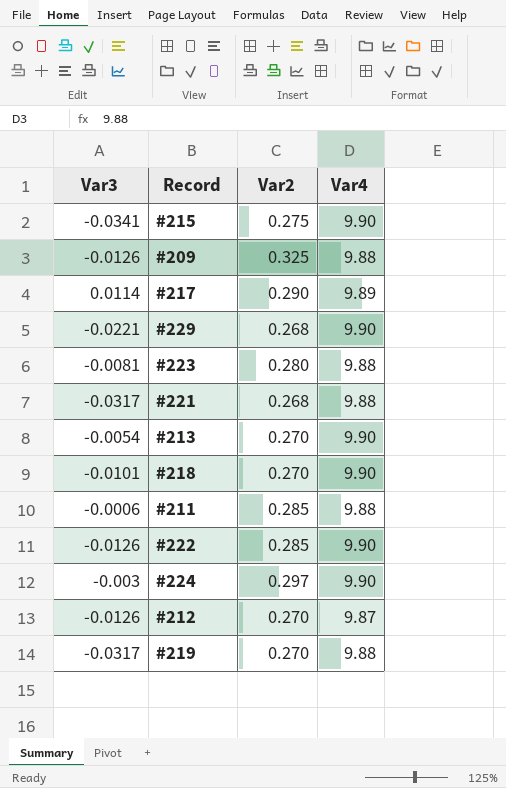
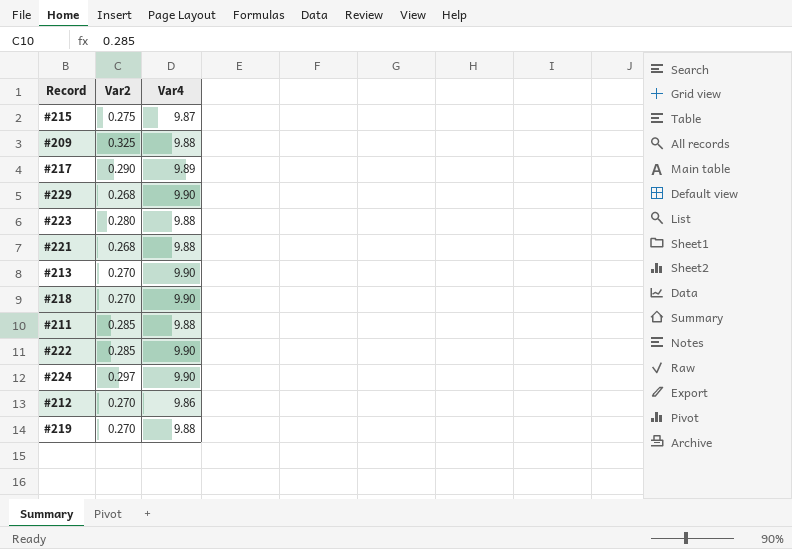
column Var3 | position: 1 -> none
#215 | Var4: 9.90 -> 9.87
#212 | Var4: 9.87 -> 9.86

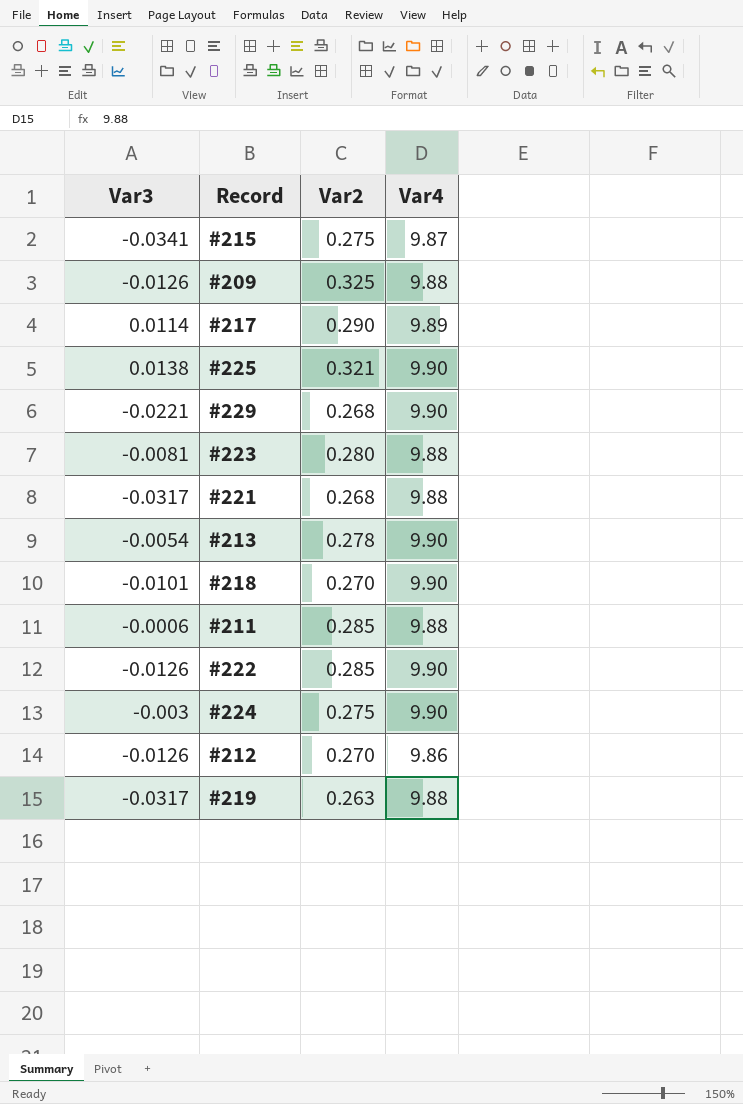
column Var3 | position: none -> 1
row #225: none -> 0.0138 | 0.321 | 9.90
#213 | Var2: 0.270 -> 0.278
#224 | Var2: 0.297 -> 0.275
#219 | Var2: 0.270 -> 0.263

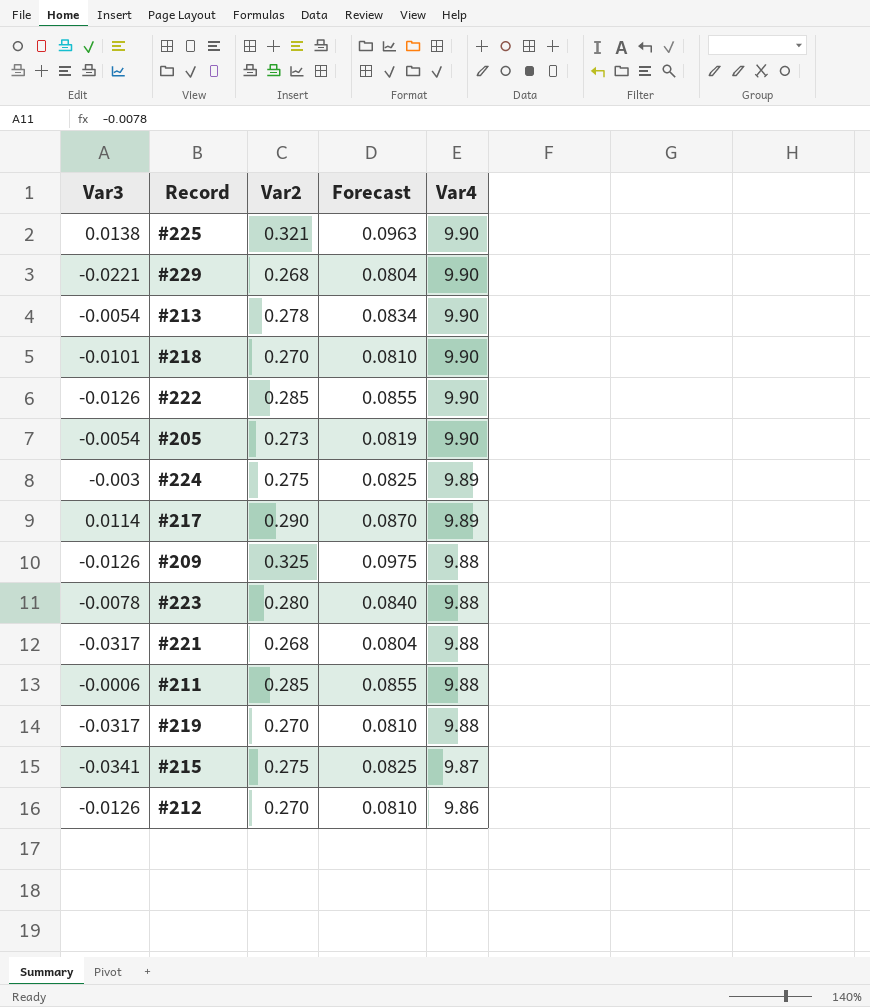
row order: none -> Var4 descending
column Forecast | formula: none -> [Var2] * 0.3
row #205: none -> -0.0054 | 0.273 | 0.0819 | 9.90
#224 | Var4: 9.90 -> 9.89
#223 | Var3: -0.0081 -> -0.0078
#219 | Var2: 0.263 -> 0.270

